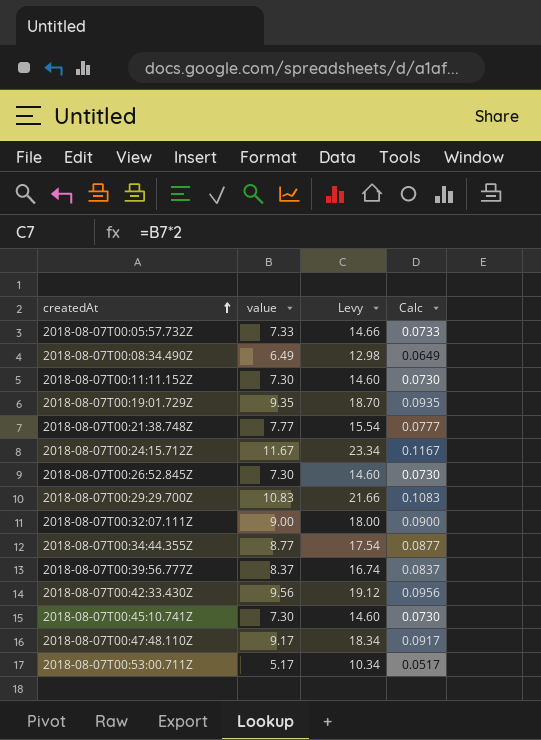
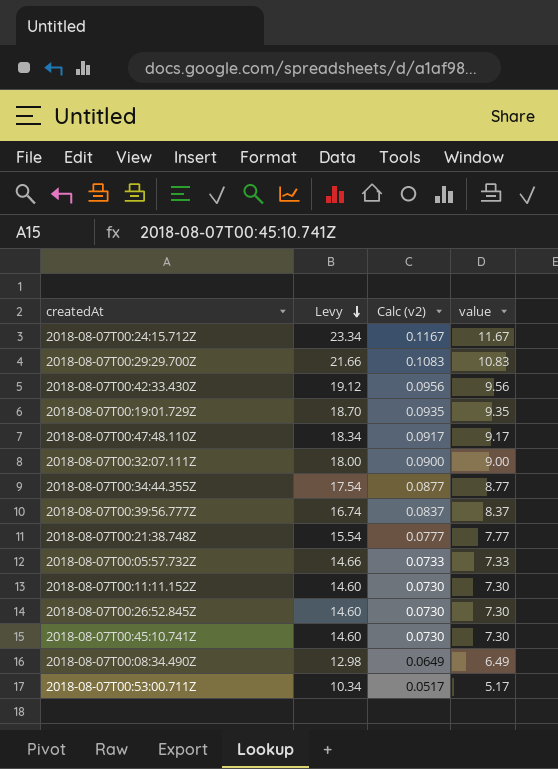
row order: createdAt ascending -> Levy descending
column name: Calc -> Calc (v2)
column value | position: 2 -> 4

